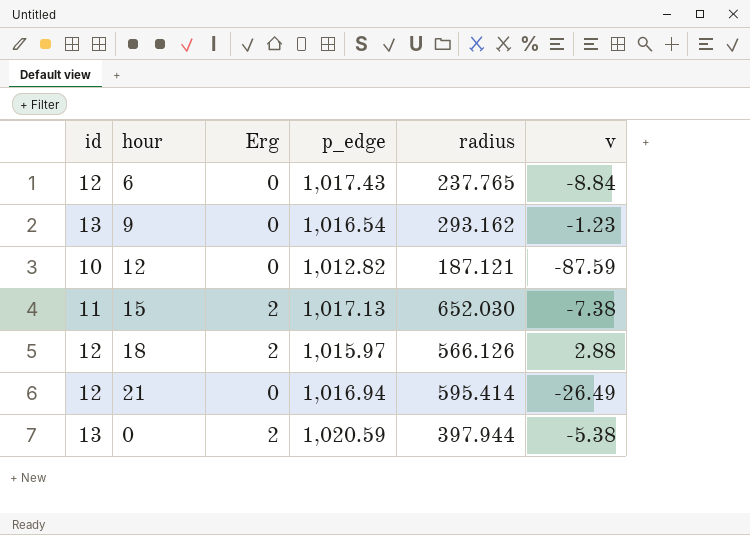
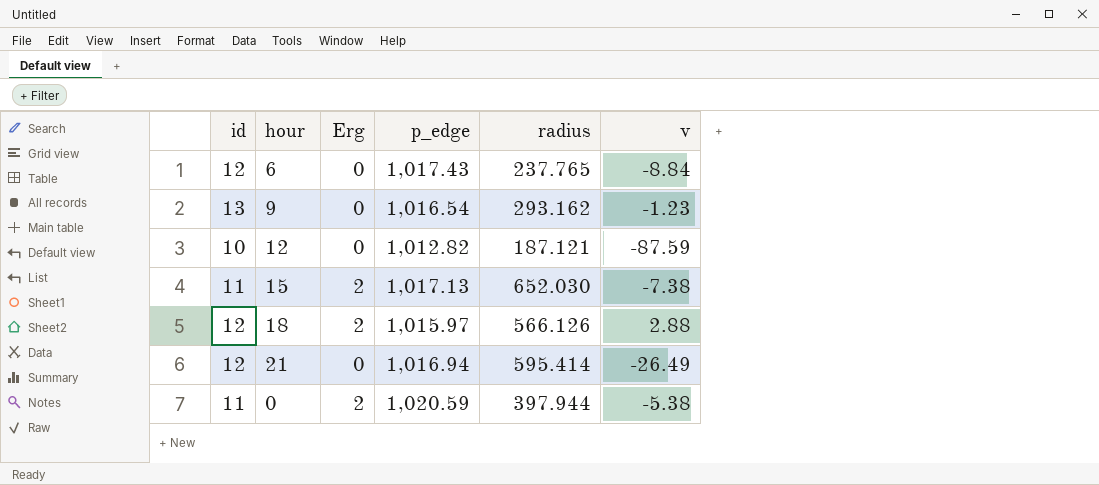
0 | id: 13 -> 11

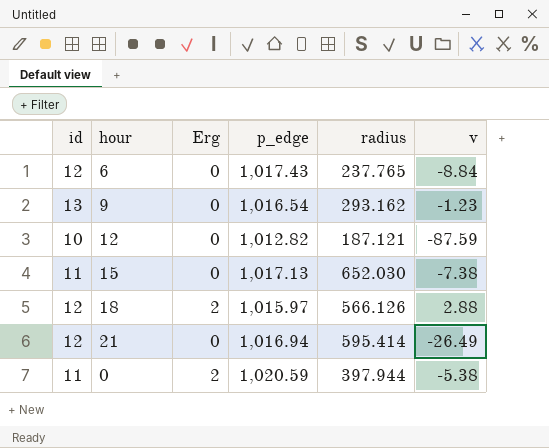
15 | Erg: 2 -> 0

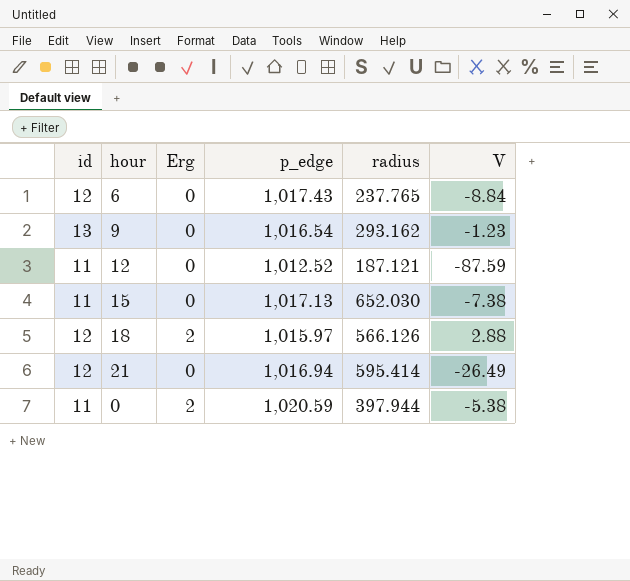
column name: v -> V
12 | id: 10 -> 11
12 | p_edge: 1,012.82 -> 1,012.52

